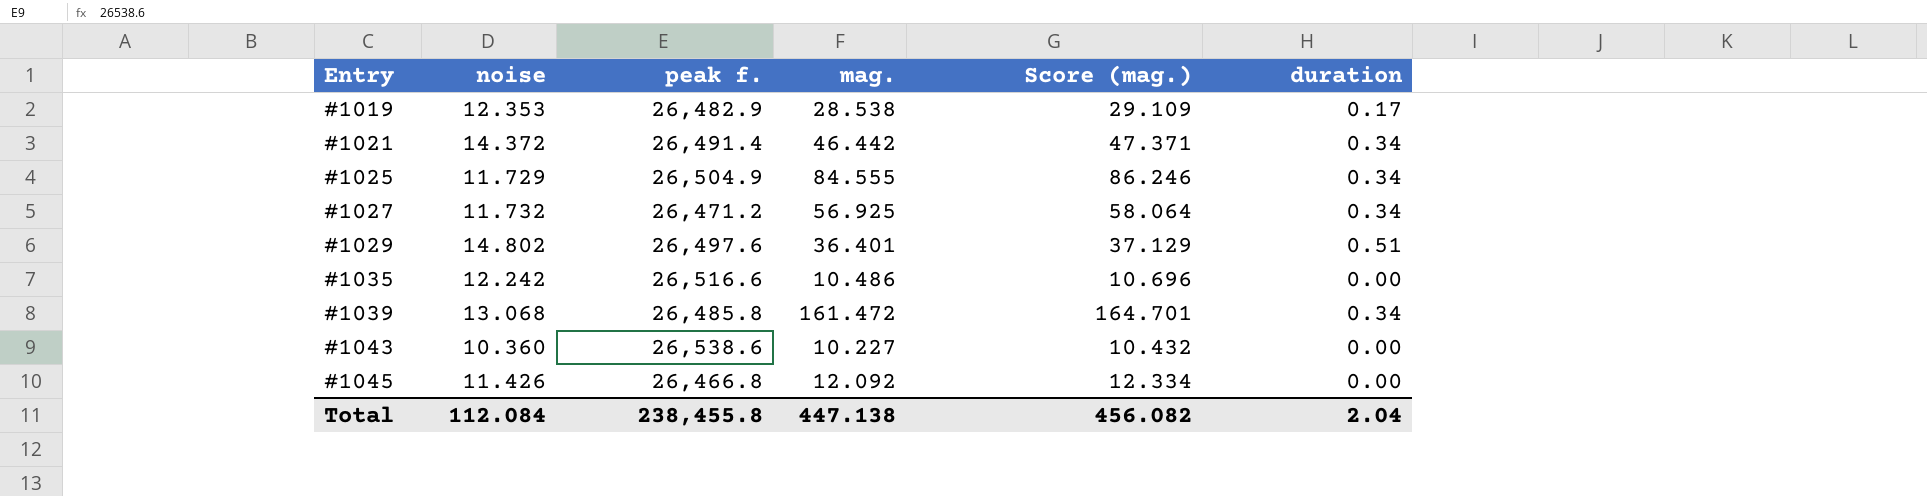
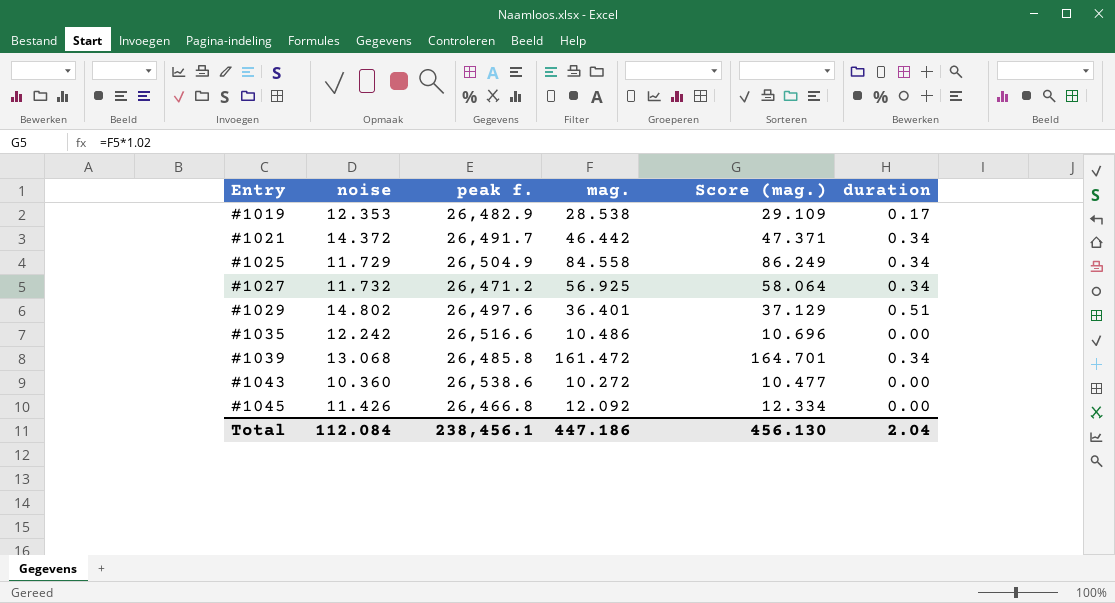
#1021 | peak f.: 26,491.4 -> 26,491.7
#1025 | mag.: 84.555 -> 84.558
#1025 | Score (mag.): 86.246 -> 86.249
#1043 | mag.: 10.227 -> 10.272
#1043 | Score (mag.): 10.432 -> 10.477
Total | peak f.: 238,455.8 -> 238,456.1
Total | mag.: 447.138 -> 447.186
Total | Score (mag.): 456.082 -> 456.130

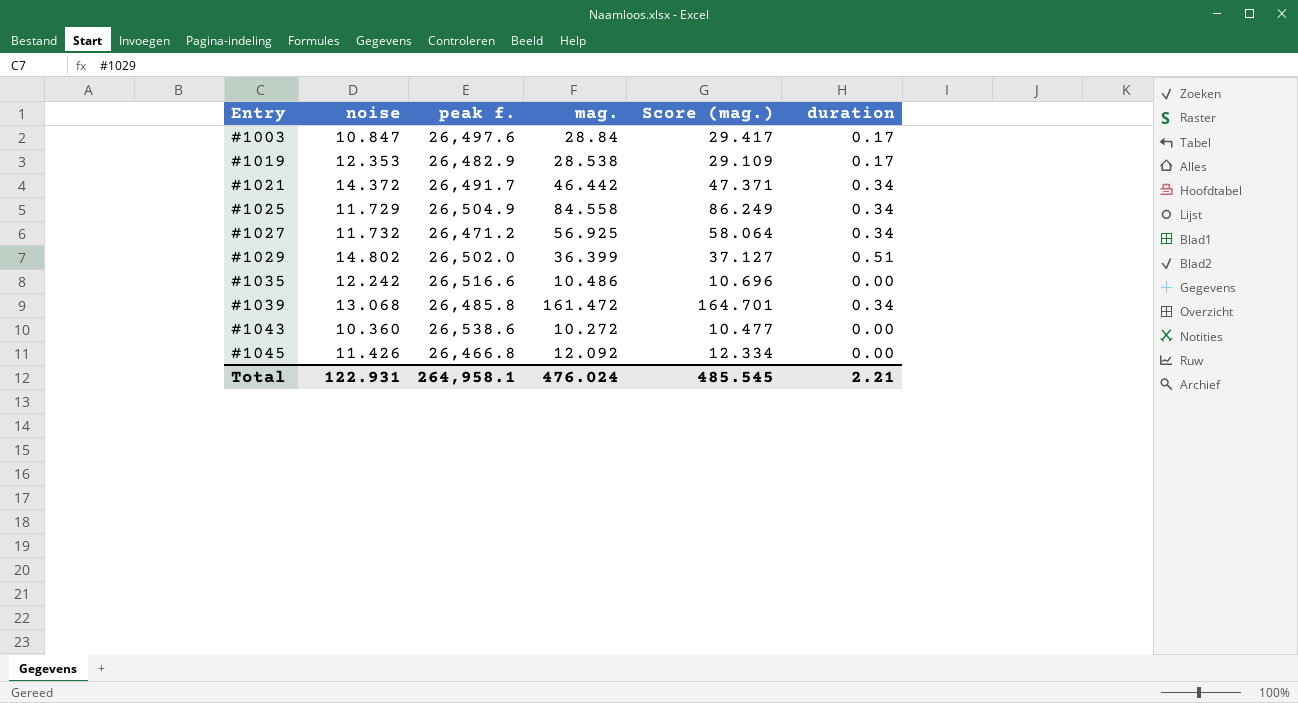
row #1003: none -> 10.847 | 26,497.6 | 28.84 | 29.417 | 0.17
#1029 | peak f.: 26,497.6 -> 26,502.0
#1029 | mag.: 36.401 -> 36.399
#1029 | Score (mag.): 37.129 -> 37.127
Total | noise: 112.084 -> 122.931
Total | peak f.: 238,456.1 -> 264,958.1
Total | mag.: 447.186 -> 476.024
Total | Score (mag.): 456.130 -> 485.545
Total | duration: 2.04 -> 2.21

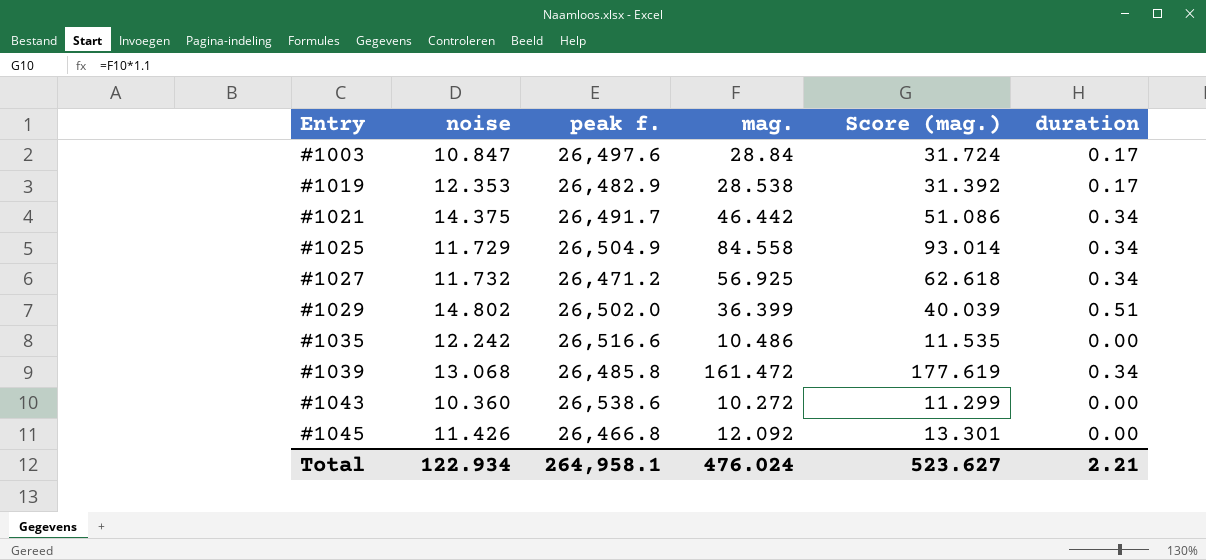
column Score (mag.) | formula: [mag.] * 1.02 -> [mag.] * 1.1
#1021 | noise: 14.372 -> 14.375
Total | noise: 122.931 -> 122.934
Total | Score (mag.): 485.545 -> 523.627

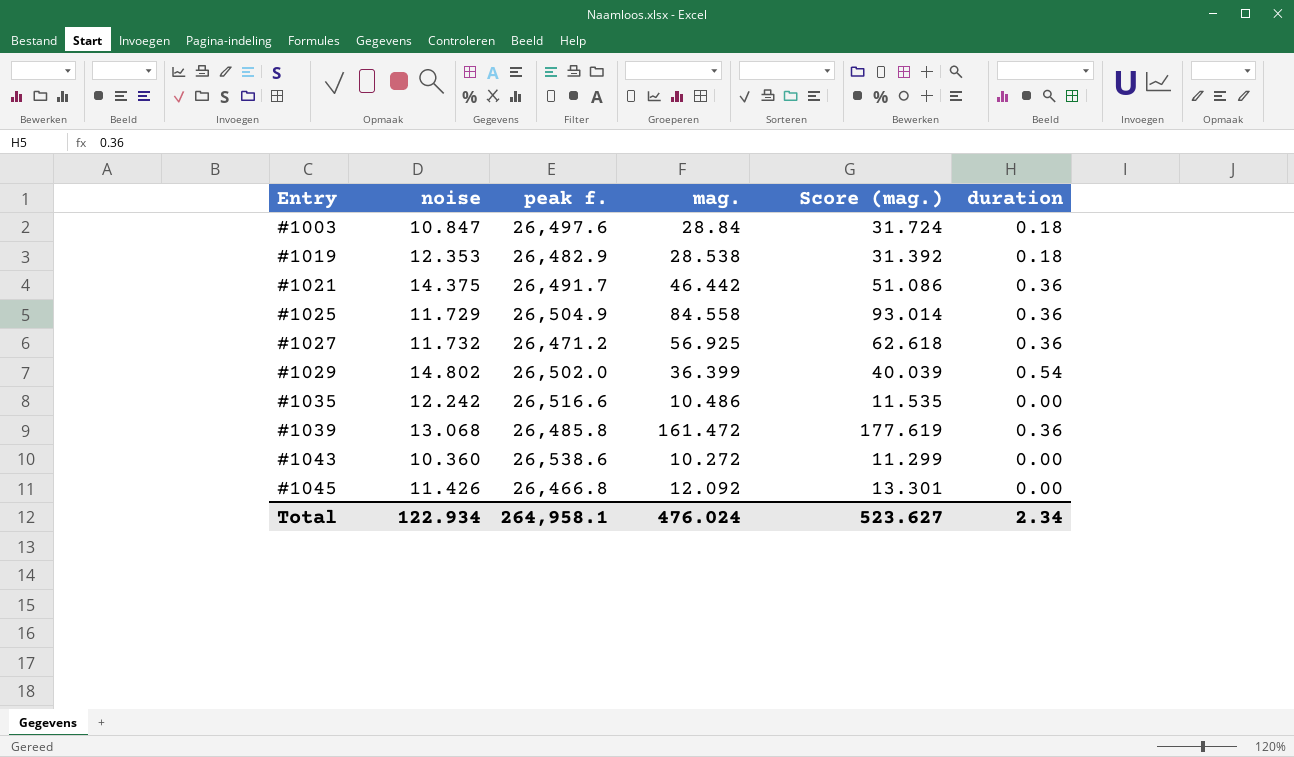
#1003 | duration: 0.17 -> 0.18
#1019 | duration: 0.17 -> 0.18
#1021 | duration: 0.34 -> 0.36
#1025 | duration: 0.34 -> 0.36
#1027 | duration: 0.34 -> 0.36
#1029 | duration: 0.51 -> 0.54
#1039 | duration: 0.34 -> 0.36
Total | duration: 2.21 -> 2.34

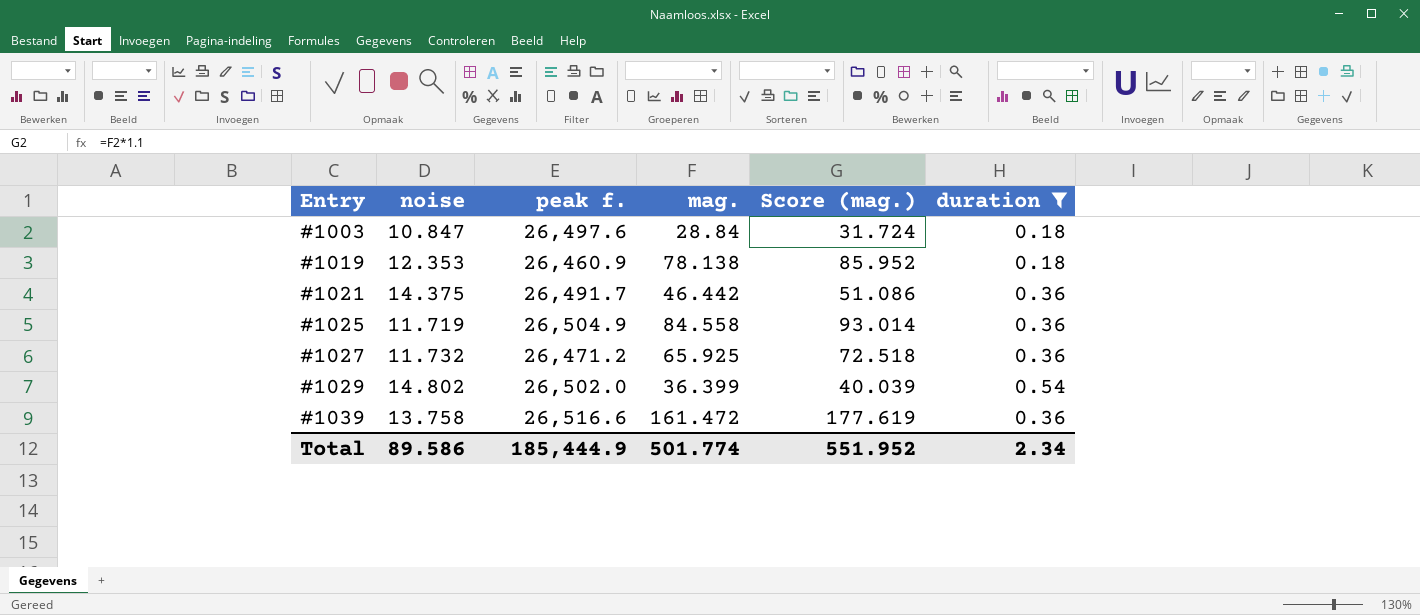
filter: none -> duration != 0.00
#1019 | peak f.: 26,482.9 -> 26,460.9
#1019 | mag.: 28.538 -> 78.138
#1019 | Score (mag.): 31.392 -> 85.952
#1025 | noise: 11.729 -> 11.719
#1027 | mag.: 56.925 -> 65.925
#1027 | Score (mag.): 62.618 -> 72.518
#1039 | noise: 13.068 -> 13.758
#1039 | peak f.: 26,485.8 -> 26,516.6
Total | noise: 122.934 -> 89.586
Total | peak f.: 264,958.1 -> 185,444.9
Total | mag.: 476.024 -> 501.774
Total | Score (mag.): 523.627 -> 551.952

